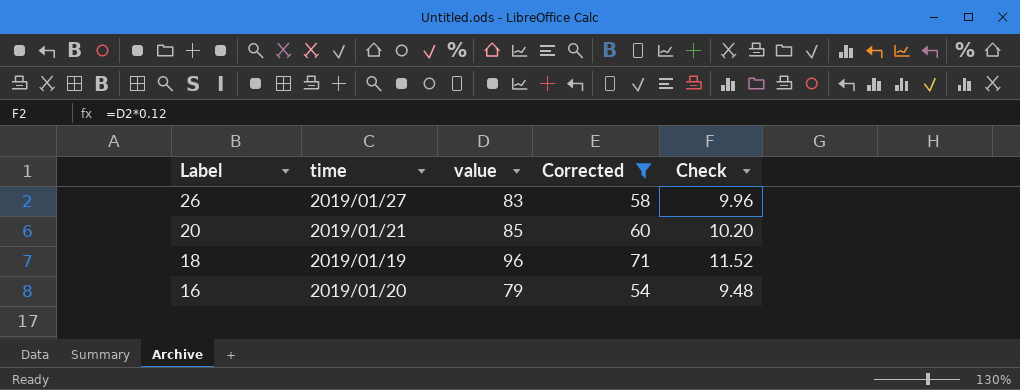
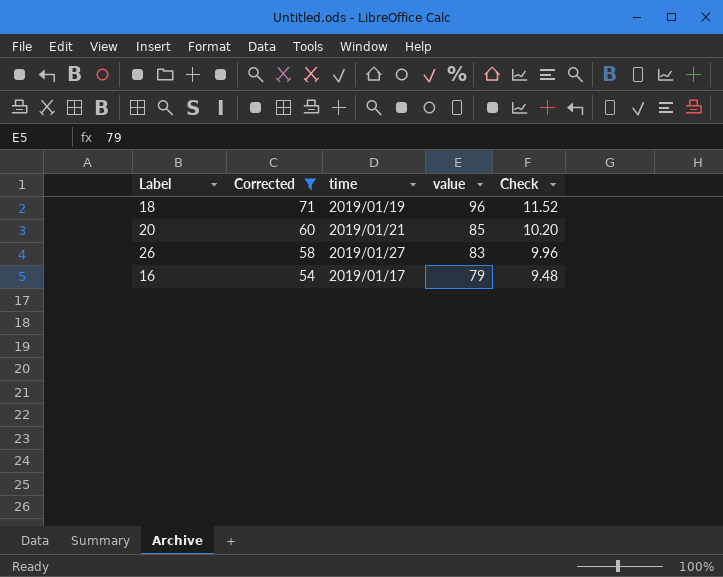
row order: Label descending -> Corrected descending
column Corrected | position: 4 -> 2
16 | time: 2019/01/20 -> 2019/01/17

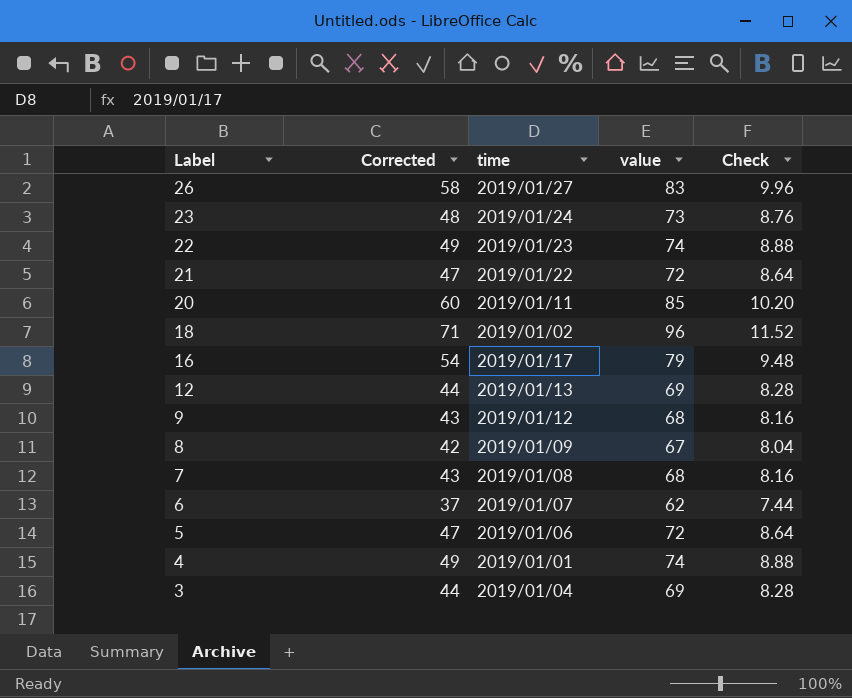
filter: Corrected >= 54 -> none
row order: Corrected descending -> Label descending
20 | time: 2019/01/21 -> 2019/01/11
18 | time: 2019/01/19 -> 2019/01/02

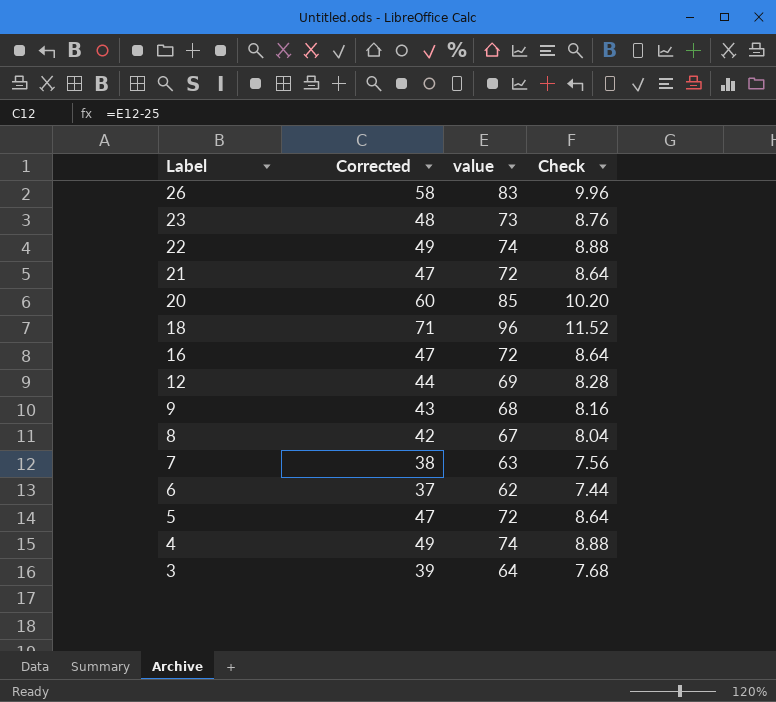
column time | position: 3 -> none
16 | Corrected: 54 -> 47
16 | value: 79 -> 72
16 | Check: 9.48 -> 8.64
7 | Corrected: 43 -> 38
7 | value: 68 -> 63
7 | Check: 8.16 -> 7.56
3 | Corrected: 44 -> 39
3 | value: 69 -> 64
3 | Check: 8.28 -> 7.68

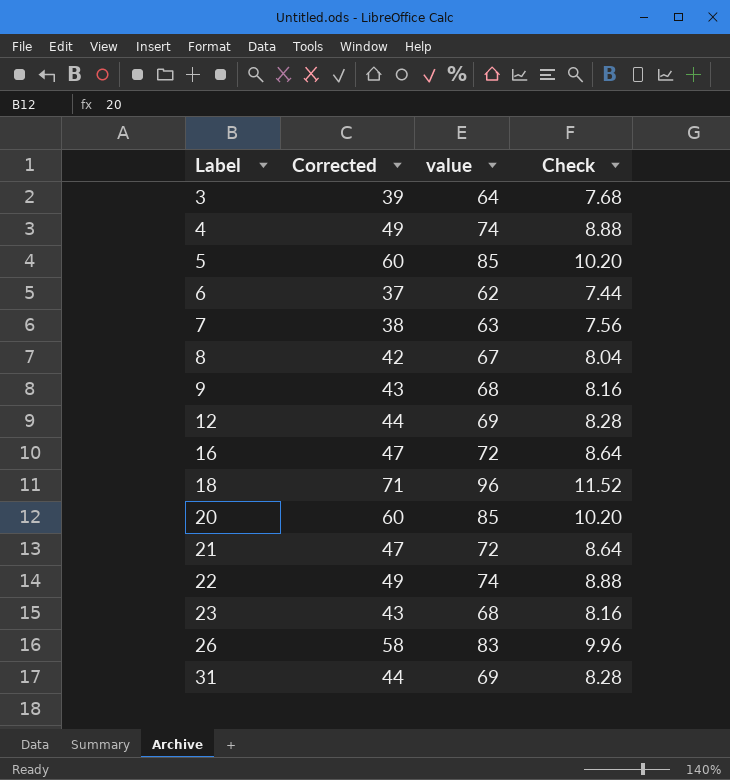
row order: Label descending -> Label ascending
5 | Corrected: 47 -> 60
5 | value: 72 -> 85
5 | Check: 8.64 -> 10.20
23 | Corrected: 48 -> 43
23 | value: 73 -> 68
23 | Check: 8.76 -> 8.16
row 31: none -> 44 | 69 | 8.28

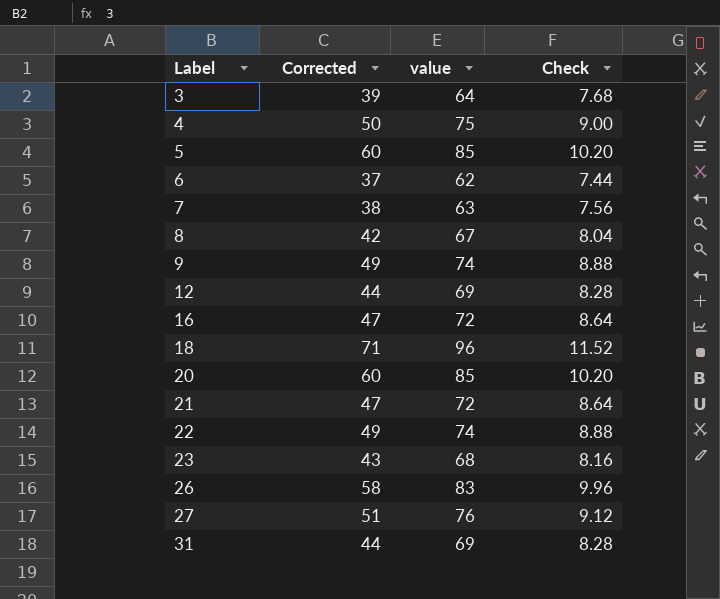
4 | Corrected: 49 -> 50
4 | value: 74 -> 75
4 | Check: 8.88 -> 9.00
9 | Corrected: 43 -> 49
9 | value: 68 -> 74
9 | Check: 8.16 -> 8.88
row 27: none -> 51 | 76 | 9.12

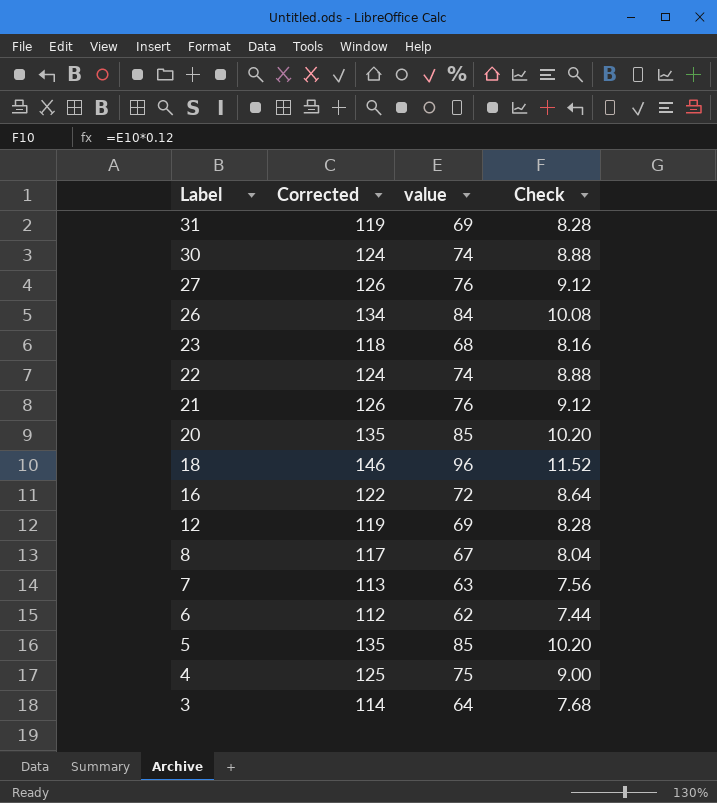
row order: Label ascending -> Label descending
column Corrected | formula: [value] - 25 -> [value] + 50
row 9: 49 | 74 | 8.88 -> none
row 30: none -> 124 | 74 | 8.88
26 | value: 83 -> 84
26 | Check: 9.96 -> 10.08
21 | value: 72 -> 76
21 | Check: 8.64 -> 9.12

